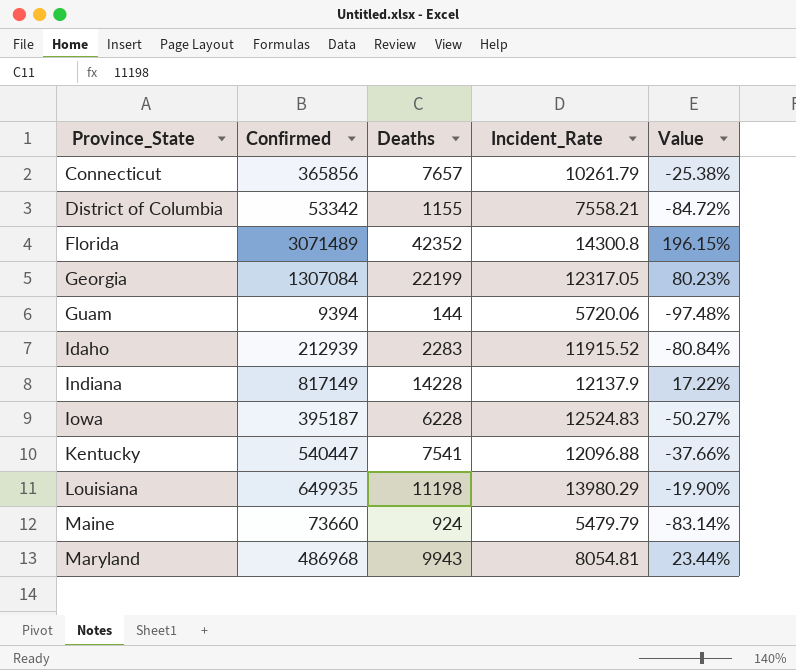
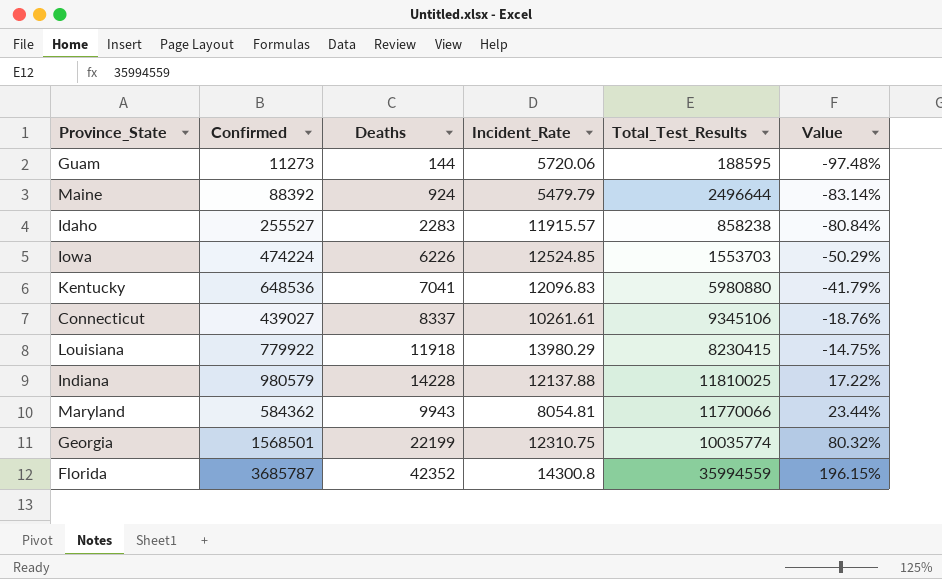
row order: Province_State ascending -> Value ascending
column Total_Test_Results | position: none -> 5
row District of Columbia: 53342 | 1155 | 7558.21 | -84.72% -> none
Guam | Confirmed: 9394 -> 11273
Maine | Confirmed: 73660 -> 88392
Idaho | Confirmed: 212939 -> 255527
Idaho | Incident_Rate: 11915.52 -> 11915.57
Iowa | Confirmed: 395187 -> 474224
Iowa | Deaths: 6228 -> 6226
Iowa | Incident_Rate: 12524.83 -> 12524.85
Iowa | Value: -50.27% -> -50.29%
Kentucky | Confirmed: 540447 -> 648536
Kentucky | Deaths: 7541 -> 7041
Kentucky | Incident_Rate: 12096.88 -> 12096.83
Kentucky | Value: -37.66% -> -41.79%
Connecticut | Confirmed: 365856 -> 439027
Connecticut | Deaths: 7657 -> 8337
Connecticut | Incident_Rate: 10261.79 -> 10261.61
Connecticut | Value: -25.38% -> -18.76%
Louisiana | Confirmed: 649935 -> 779922
Louisiana | Deaths: 11198 -> 11918
Louisiana | Value: -19.90% -> -14.75%
Indiana | Confirmed: 817149 -> 980579
Indiana | Incident_Rate: 12137.9 -> 12137.88
Maryland | Confirmed: 486968 -> 584362
Georgia | Confirmed: 1307084 -> 1568501
Georgia | Incident_Rate: 12317.05 -> 12310.75
Georgia | Value: 80.23% -> 80.32%
Florida | Confirmed: 3071489 -> 3685787

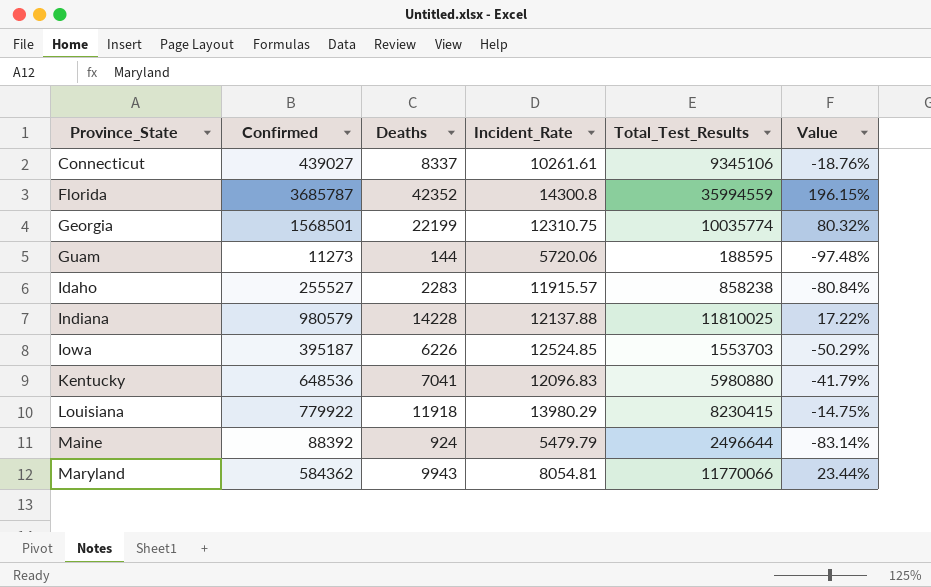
row order: Value ascending -> Province_State ascending
Iowa | Confirmed: 474224 -> 395187

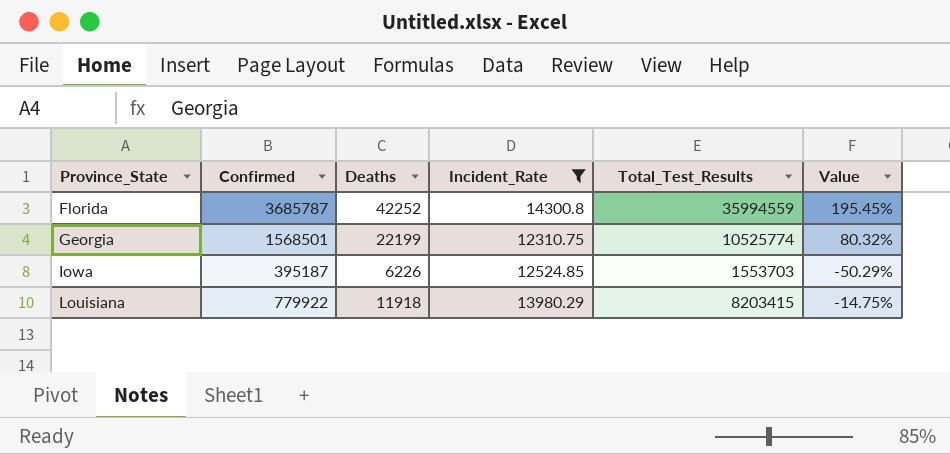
filter: none -> Incident_Rate >= 12310.75
Florida | Deaths: 42352 -> 42252
Florida | Value: 196.15% -> 195.45%
Georgia | Total_Test_Results: 10035774 -> 10525774
Louisiana | Total_Test_Results: 8230415 -> 8203415

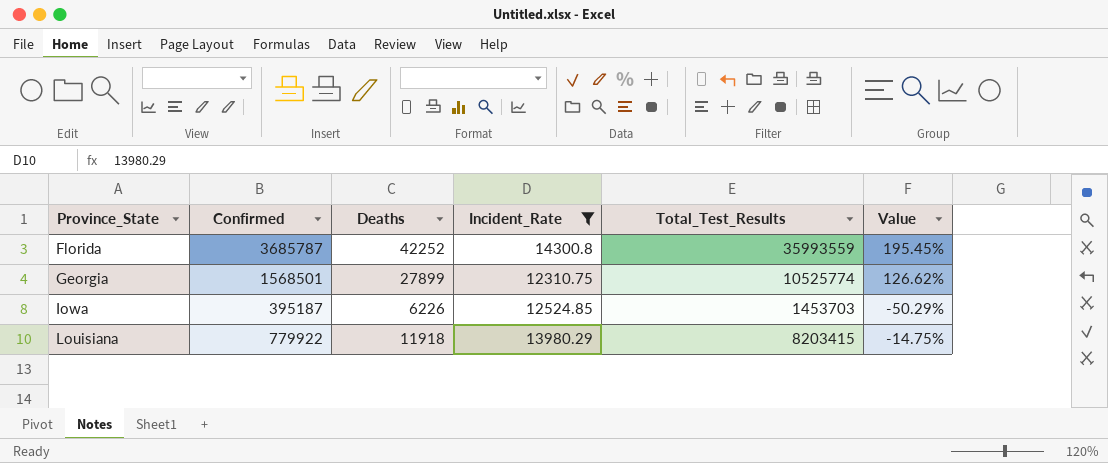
Florida | Total_Test_Results: 35994559 -> 35993559
Georgia | Deaths: 22199 -> 27899
Georgia | Value: 80.32% -> 126.62%
Iowa | Total_Test_Results: 1553703 -> 1453703

